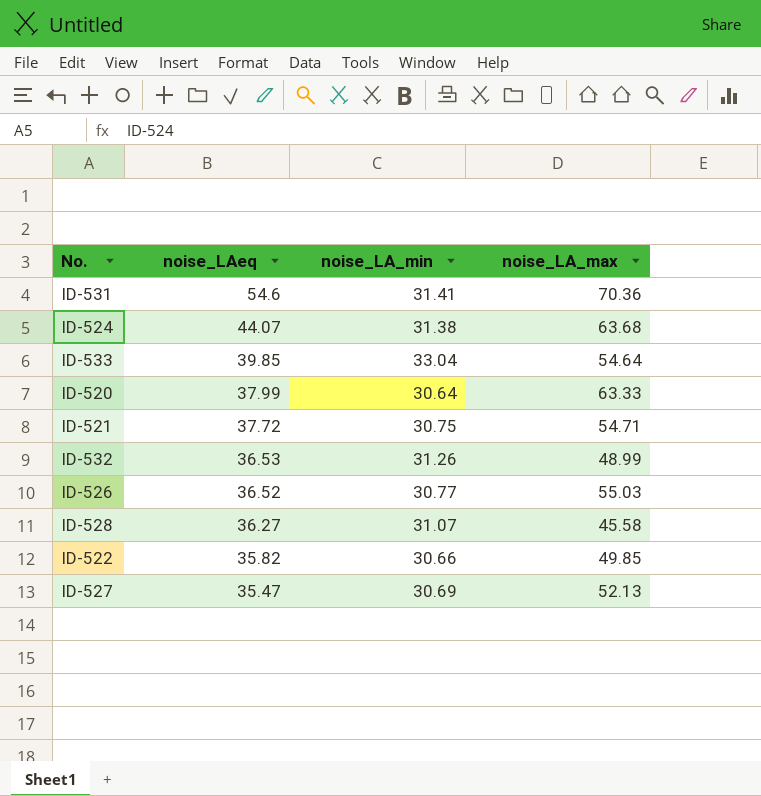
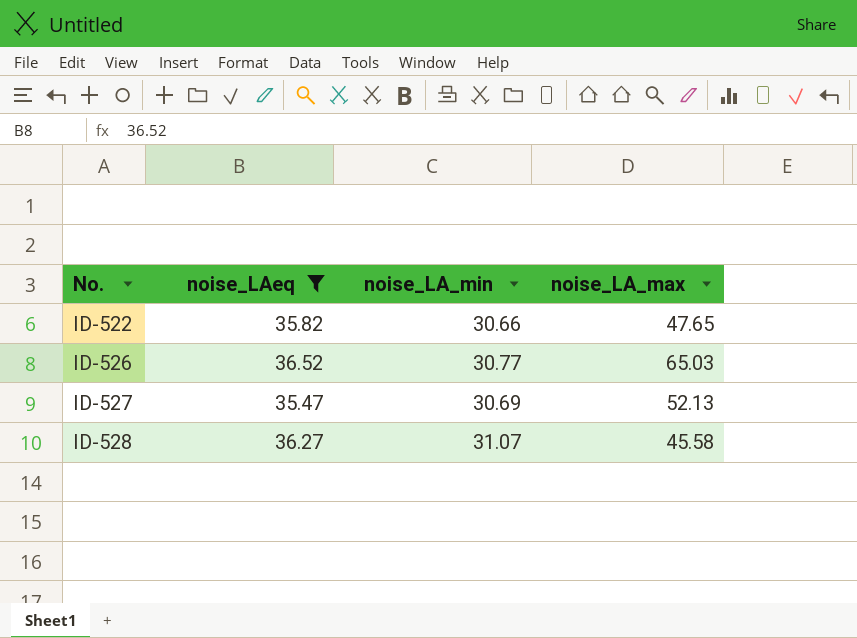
filter: none -> noise_LAeq <= 36.52
row order: noise_LAeq descending -> No. ascending
ID-522 | noise_LA_max: 49.85 -> 47.65
ID-526 | noise_LA_max: 55.03 -> 65.03

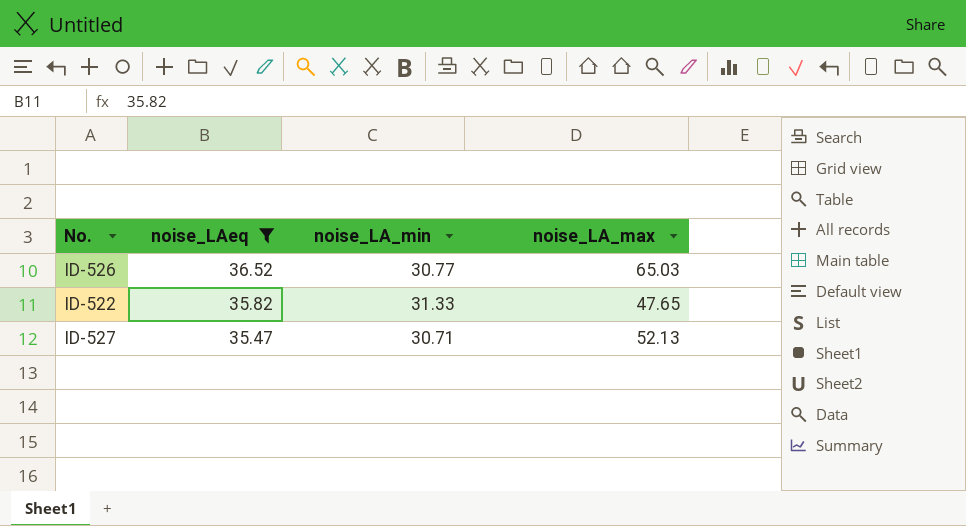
row order: No. ascending -> noise_LAeq descending
row ID-528: 36.27 | 31.07 | 45.58 -> none
ID-522 | noise_LA_min: 30.66 -> 31.33
ID-527 | noise_LA_min: 30.69 -> 30.71

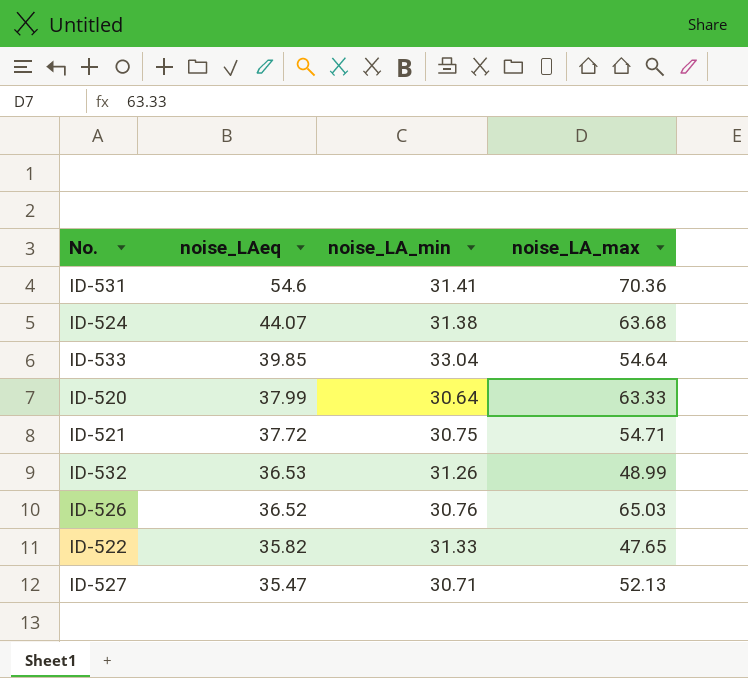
filter: noise_LAeq <= 36.52 -> none
ID-526 | noise_LA_min: 30.77 -> 30.76

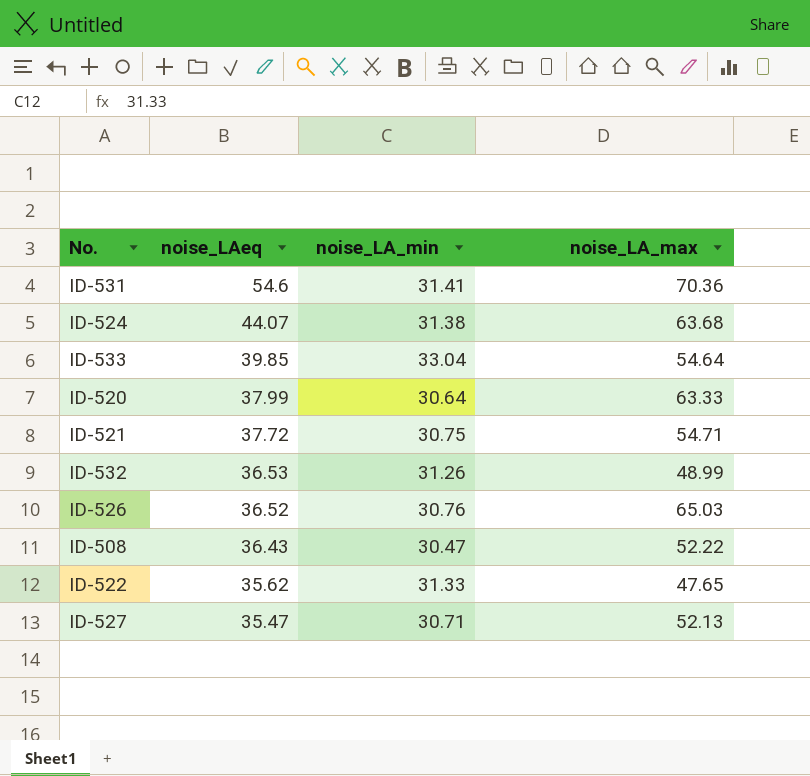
row ID-508: none -> 36.43 | 30.47 | 52.22
ID-522 | noise_LAeq: 35.82 -> 35.62

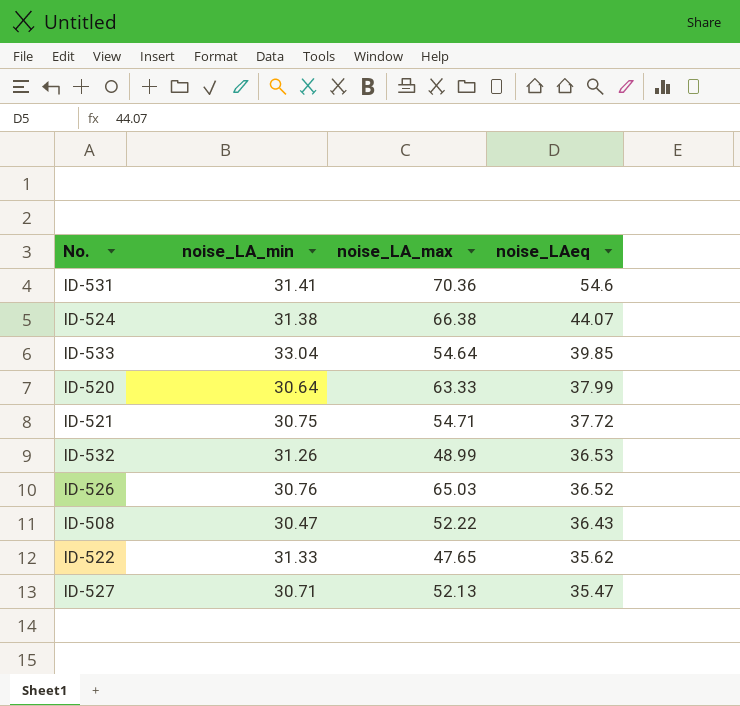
column noise_LAeq | position: 2 -> 4
ID-524 | noise_LA_max: 63.68 -> 66.38

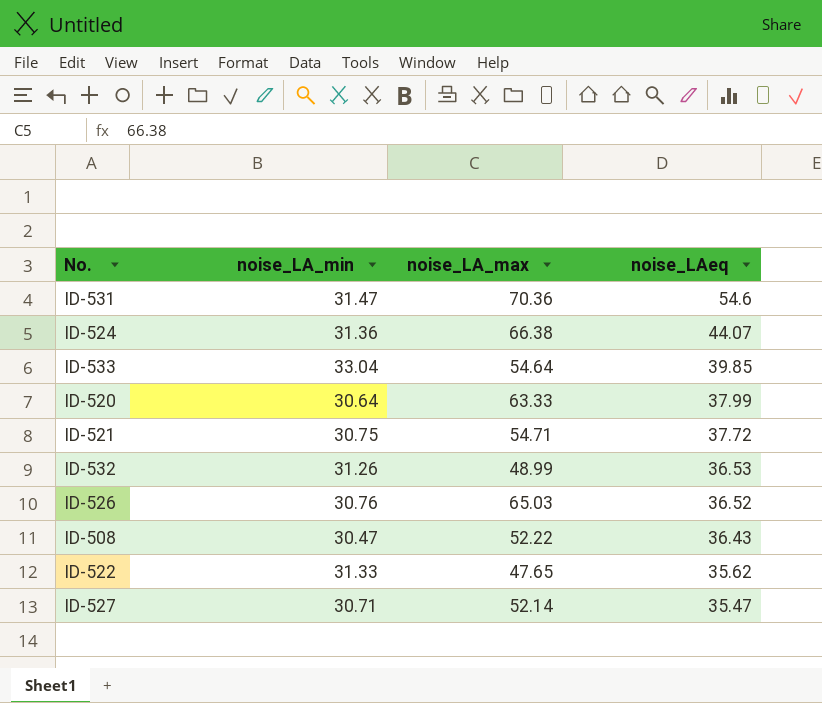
ID-531 | noise_LA_min: 31.41 -> 31.47
ID-524 | noise_LA_min: 31.38 -> 31.36
ID-527 | noise_LA_max: 52.13 -> 52.14

